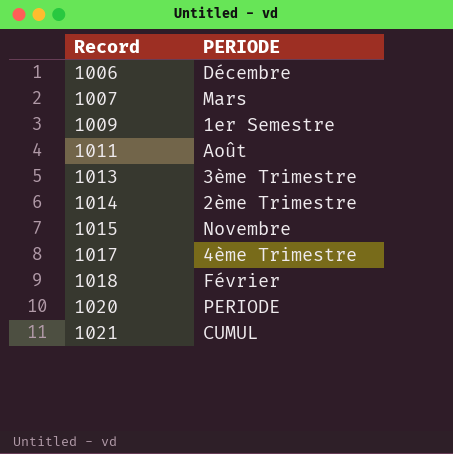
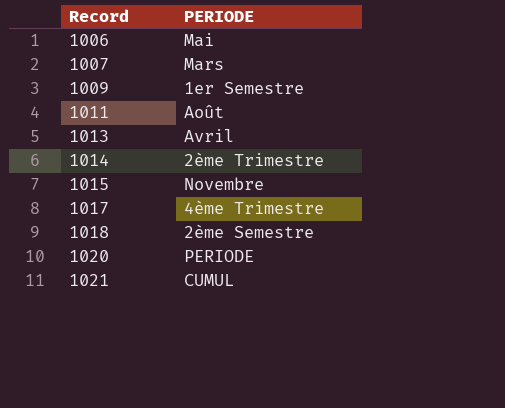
1006 | PERIODE: Décembre -> Mai
1013 | PERIODE: 3ème Trimestre -> Avril
1018 | PERIODE: Février -> 2ème Semestre

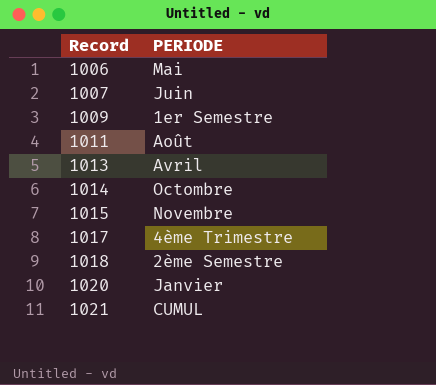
1007 | PERIODE: Mars -> Juin
1014 | PERIODE: 2ème Trimestre -> Octombre
1020 | PERIODE: PERIODE -> Janvier

